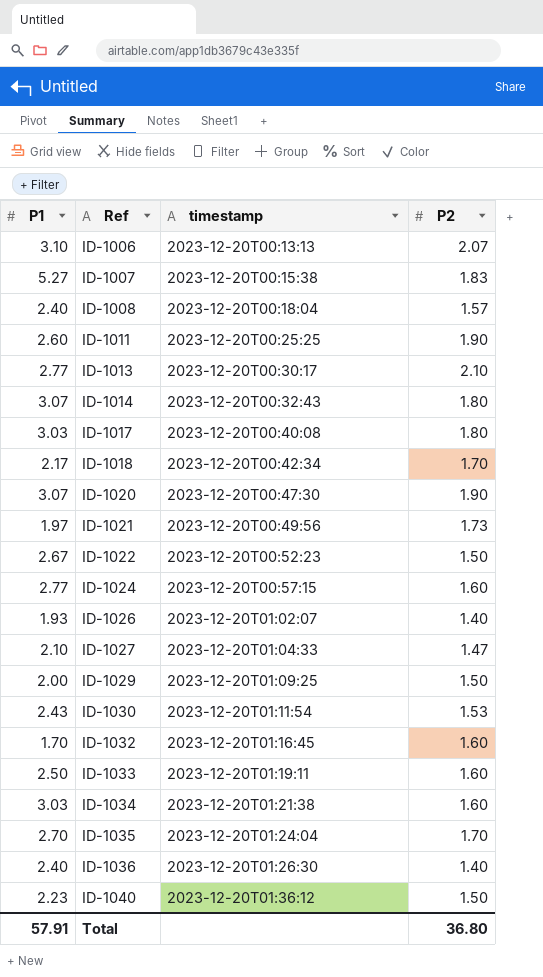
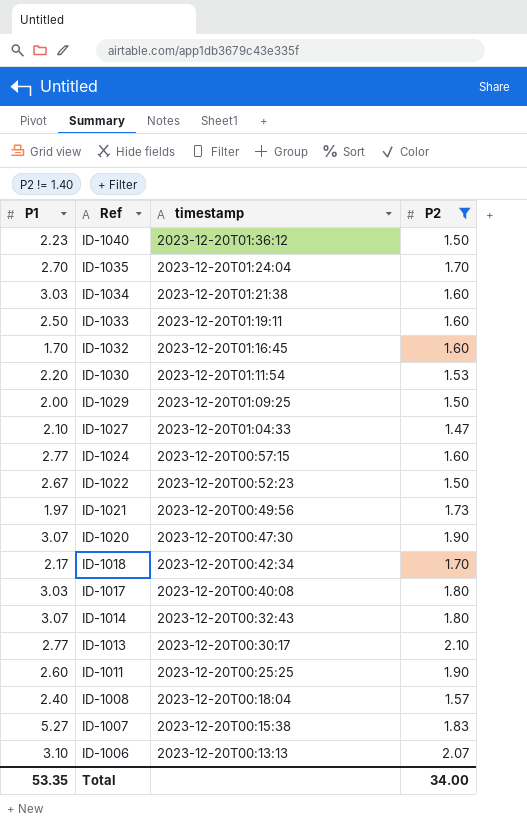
filter: none -> P2 != 1.40
row order: Ref ascending -> Ref descending
ID-1030 | P1: 2.43 -> 2.20
Total | P1: 57.91 -> 53.35
Total | P2: 36.80 -> 34.00

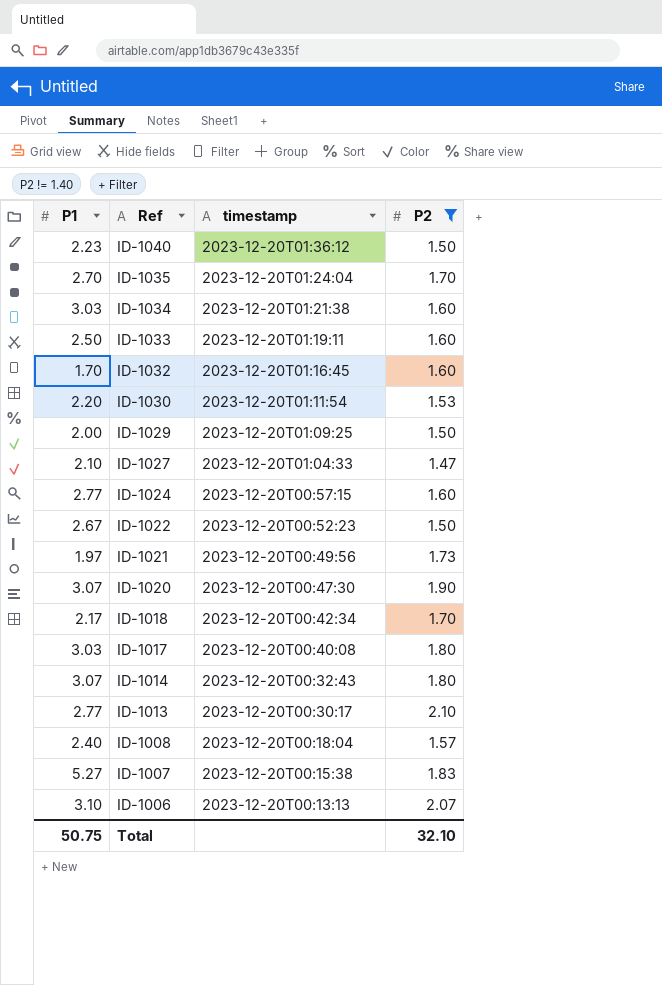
row ID-1011: 2.60 | 2023-12-20T00:25:25 | 1.90 -> none
Total | P1: 53.35 -> 50.75
Total | P2: 34.00 -> 32.10

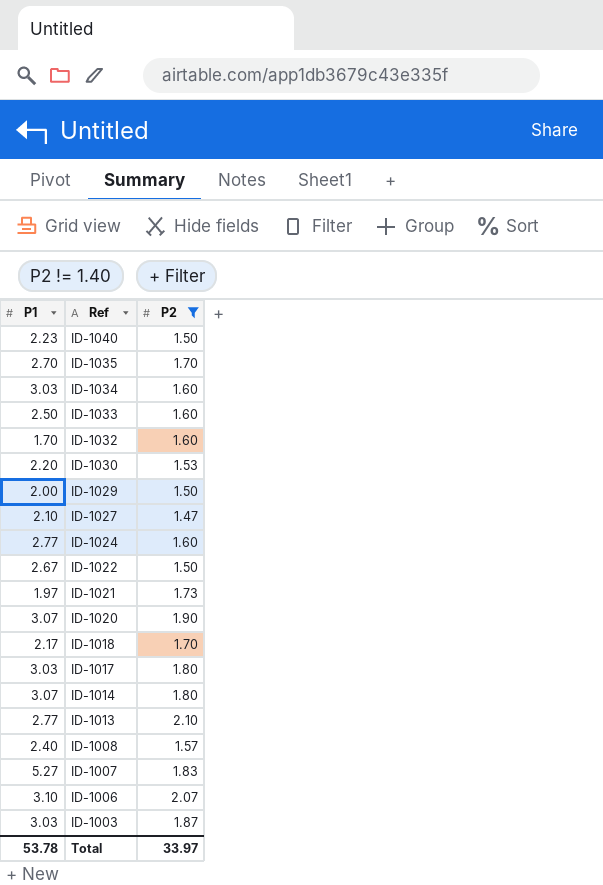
column timestamp | position: 3 -> none
row ID-1003: none -> 3.03 | 1.87
Total | P1: 50.75 -> 53.78
Total | P2: 32.10 -> 33.97

